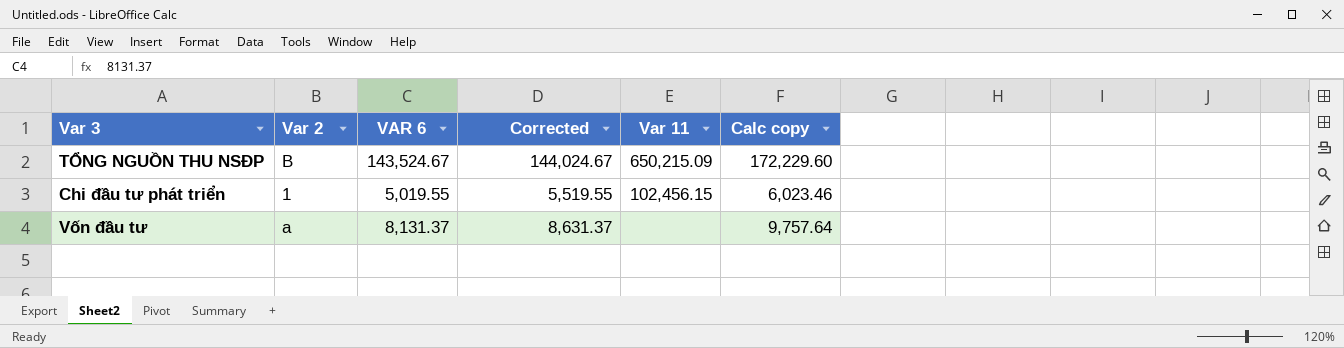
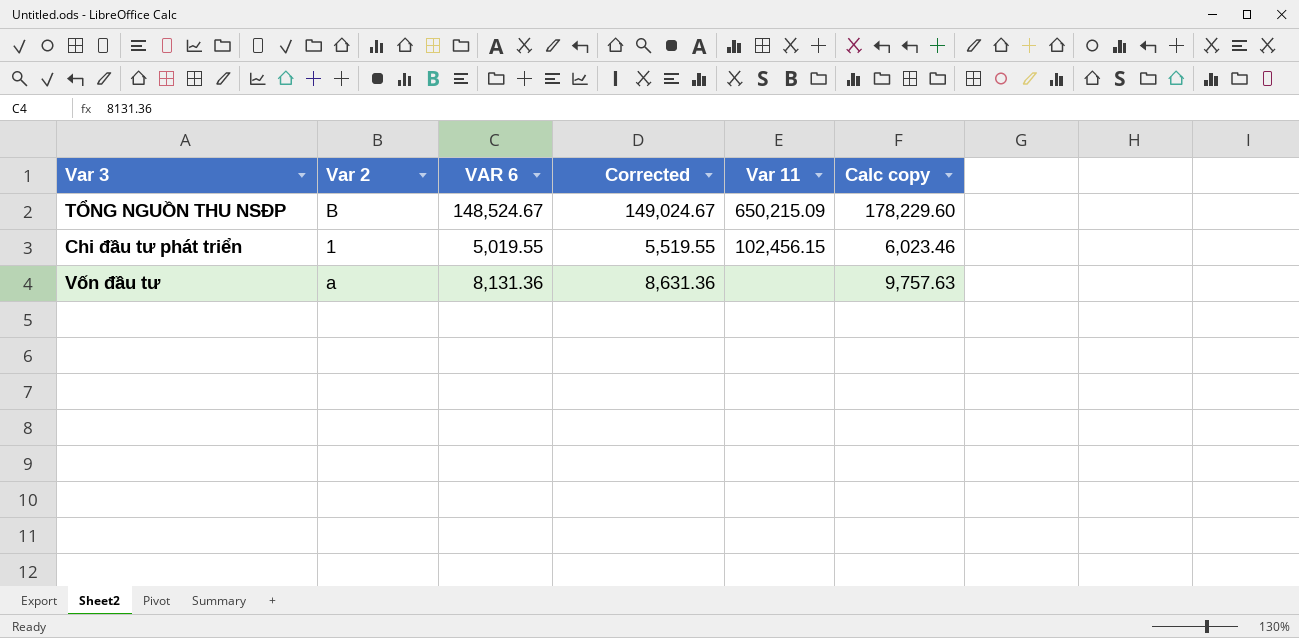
TỔNG NGUỒN THU NSĐP | VAR 6: 143,524.67 -> 148,524.67
TỔNG NGUỒN THU NSĐP | Corrected: 144,024.67 -> 149,024.67
TỔNG NGUỒN THU NSĐP | Calc copy: 172,229.60 -> 178,229.60
Vốn đầu tư | VAR 6: 8,131.37 -> 8,131.36
Vốn đầu tư | Corrected: 8,631.37 -> 8,631.36
Vốn đầu tư | Calc copy: 9,757.64 -> 9,757.63

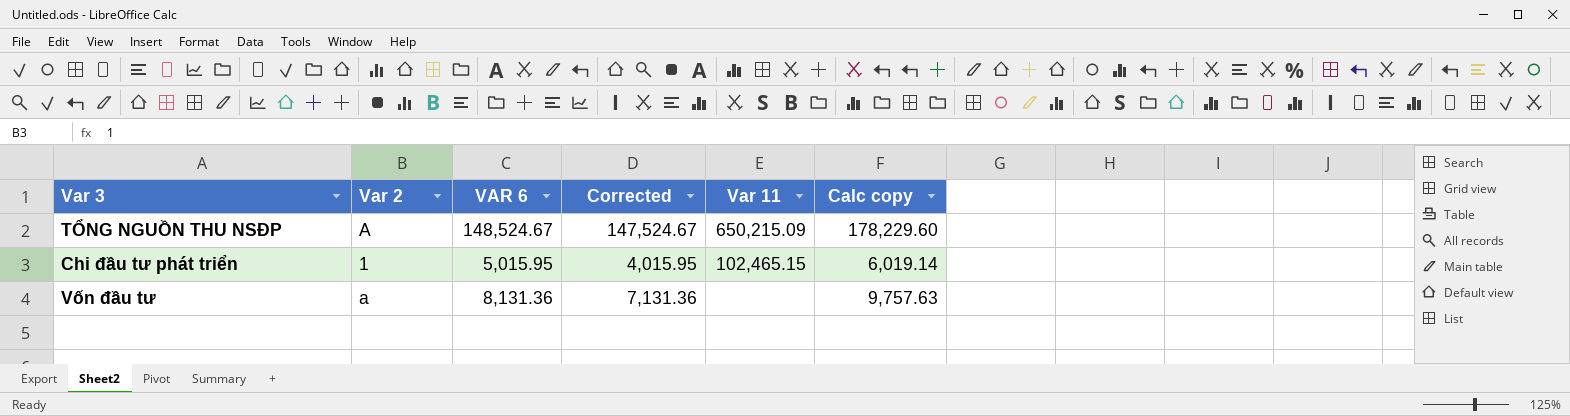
column Corrected | formula: [VAR 6] + 500 -> [VAR 6] - 1000
TỔNG NGUỒN THU NSĐP | Var 2: B -> A
Chi đầu tư phát triển | VAR 6: 5,019.55 -> 5,015.95
Chi đầu tư phát triển | Var 11: 102,456.15 -> 102,465.15
Chi đầu tư phát triển | Calc copy: 6,023.46 -> 6,019.14

